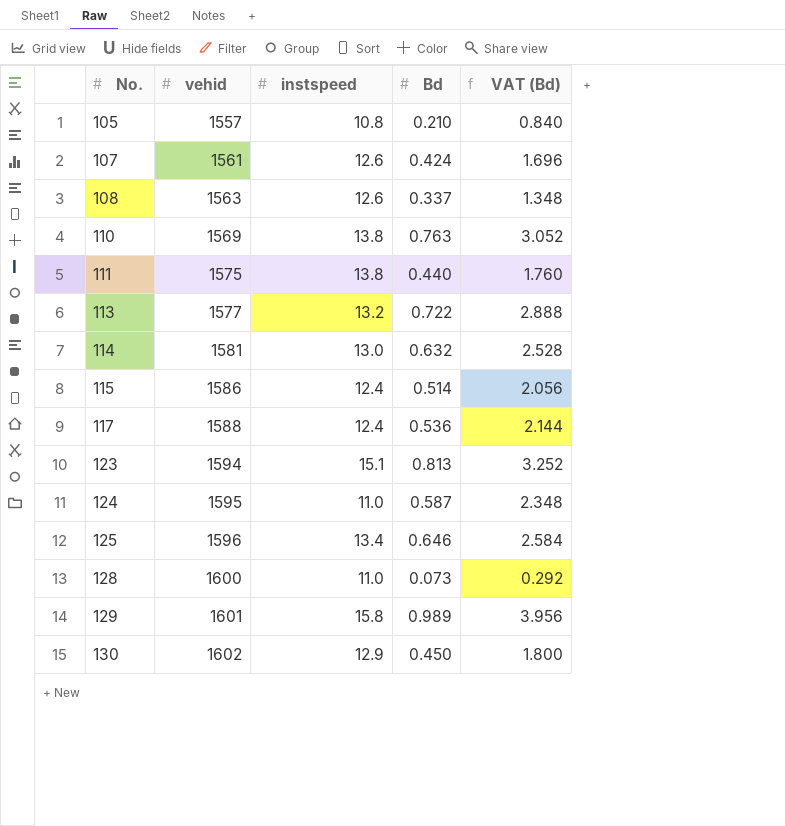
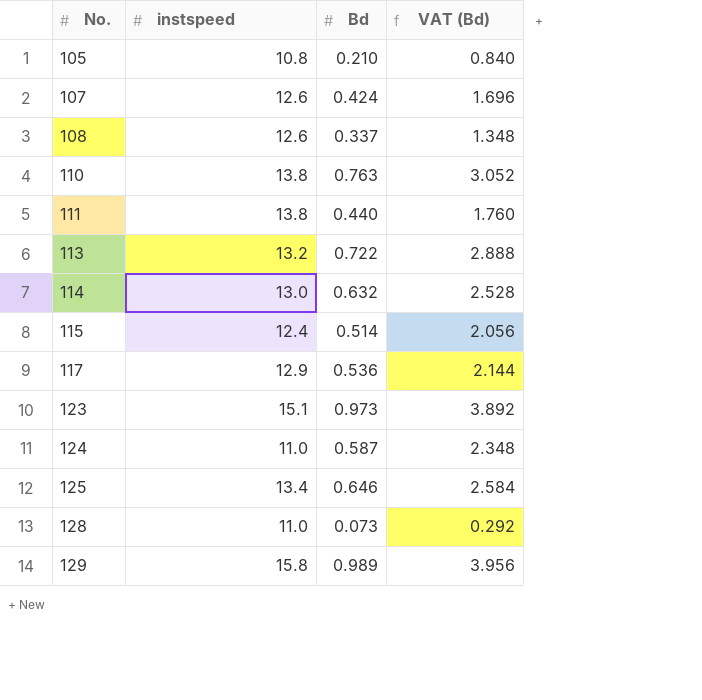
column vehid | position: 2 -> none
row 130: 1602 | 12.9 | 0.450 | 1.800 -> none
117 | instspeed: 12.4 -> 12.9
123 | Bd: 0.813 -> 0.973
123 | VAT (Bd): 3.252 -> 3.892

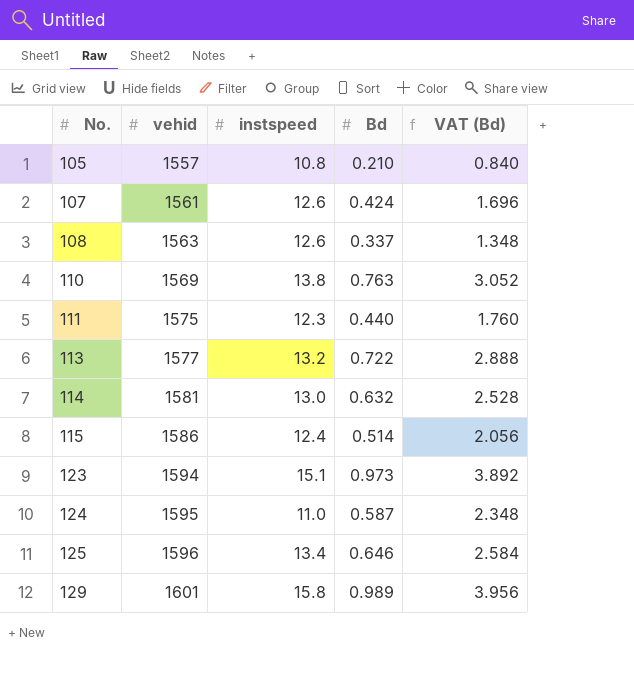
column vehid | position: none -> 2
row 117: 12.9 | 0.536 | 2.144 -> none
row 128: 11.0 | 0.073 | 0.292 -> none
111 | instspeed: 13.8 -> 12.3

